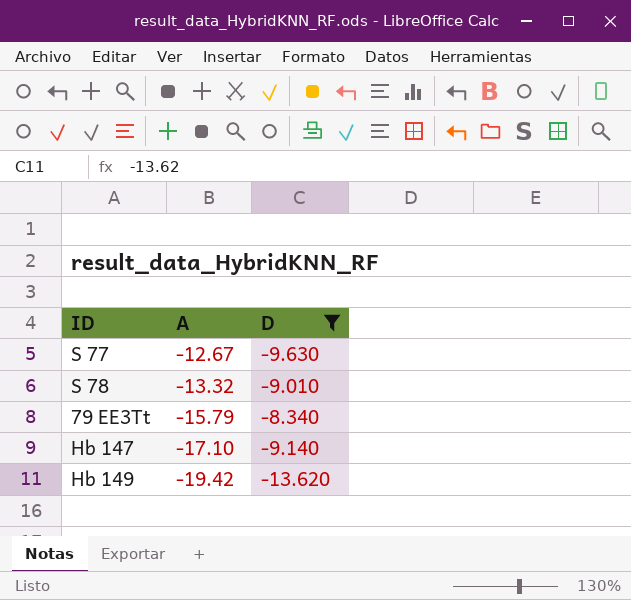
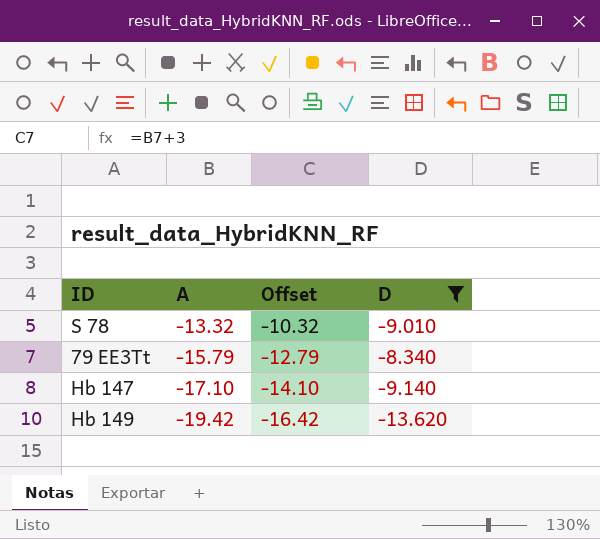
column Offset | formula: none -> [A] + 3
row S 77: -12.67 | -9.630 -> none

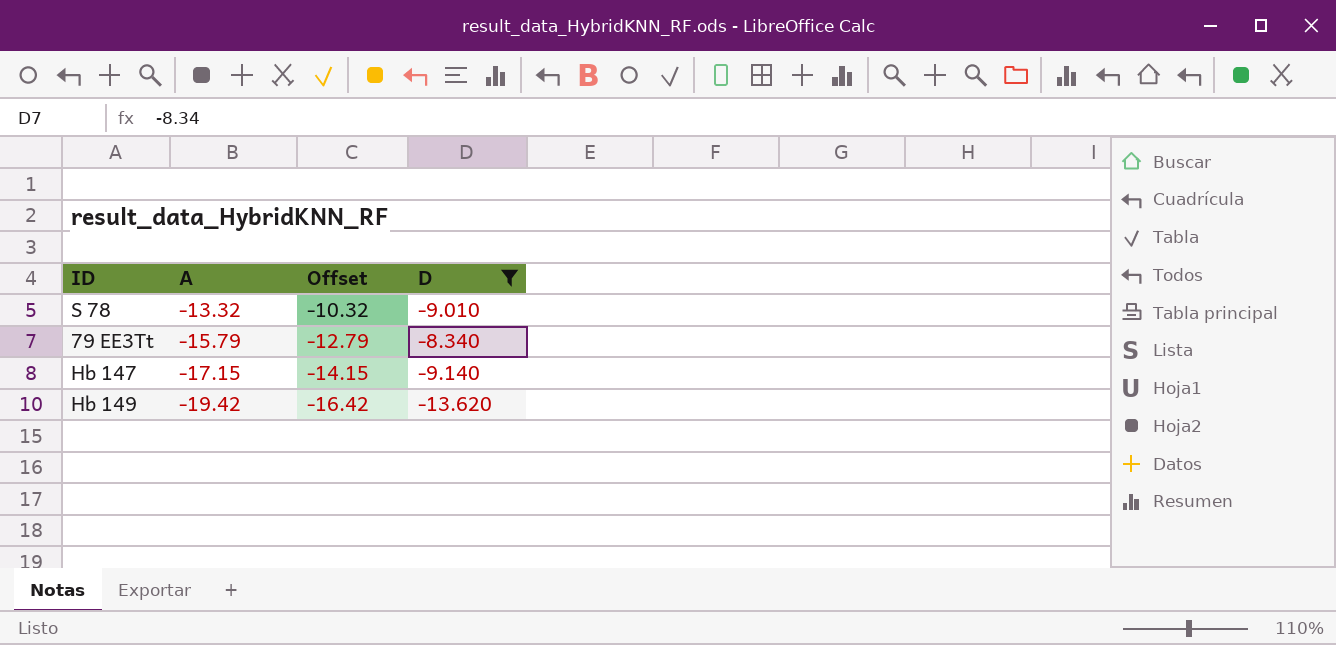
Hb 147 | A: -17.10 -> -17.15
Hb 147 | Offset: -14.10 -> -14.15

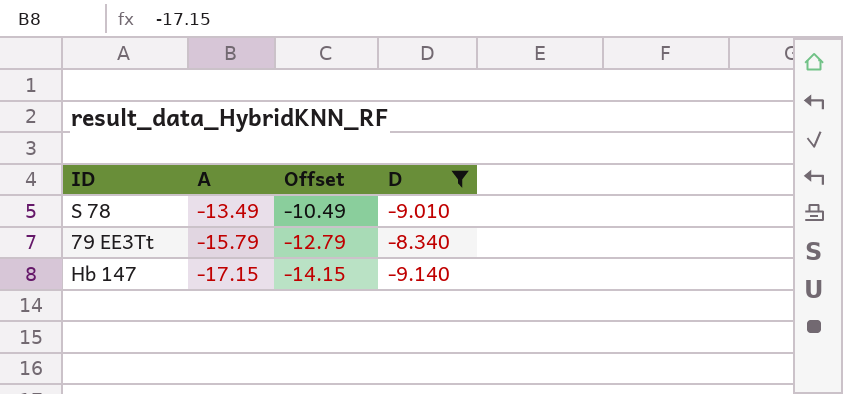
row Hb 149: -19.42 | -16.42 | -13.620 -> none
S 78 | A: -13.32 -> -13.49
S 78 | Offset: -10.32 -> -10.49

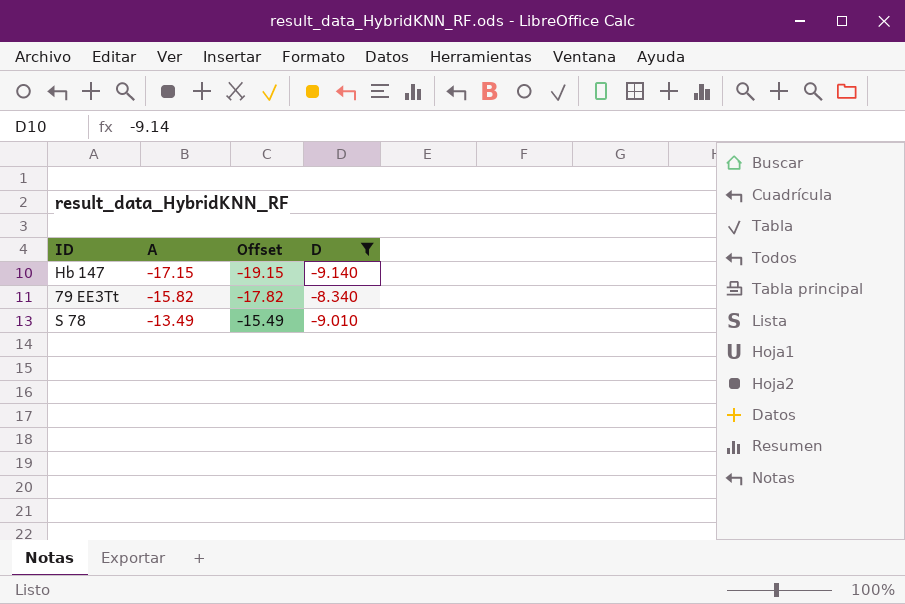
row order: A descending -> A ascending
column Offset | formula: [A] + 3 -> [A] - 2
79 EE3Tt | A: -15.79 -> -15.82

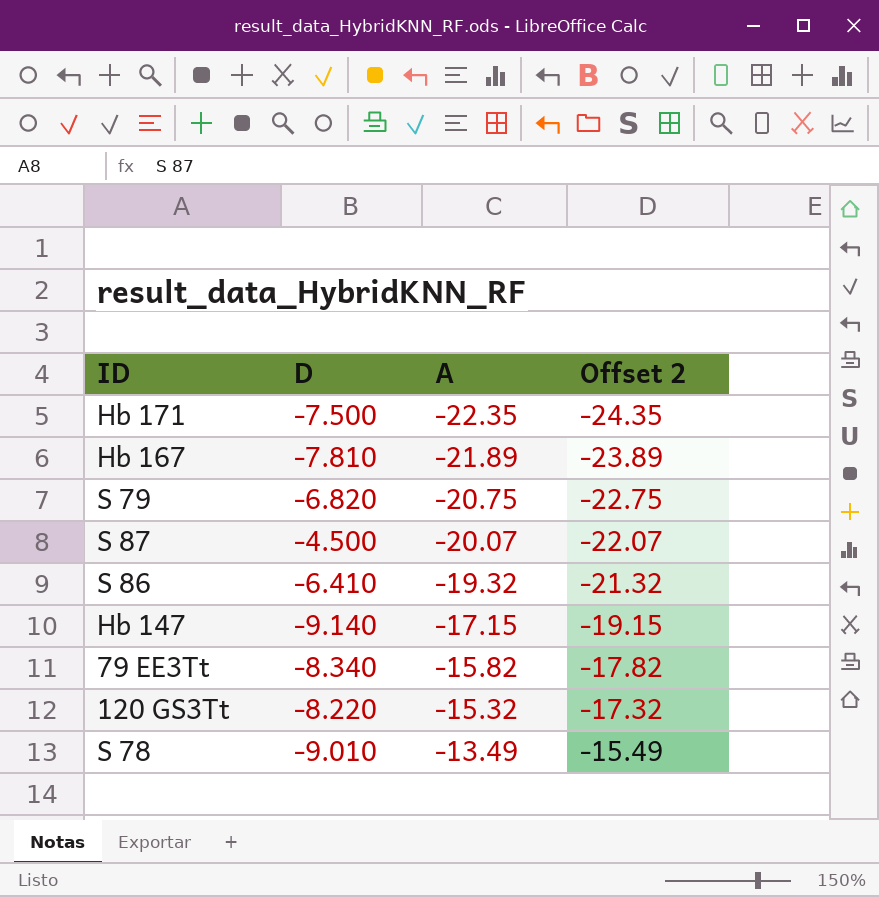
filter: D <= -8.340 -> none
column D | position: 4 -> 2
column name: Offset -> Offset 2

